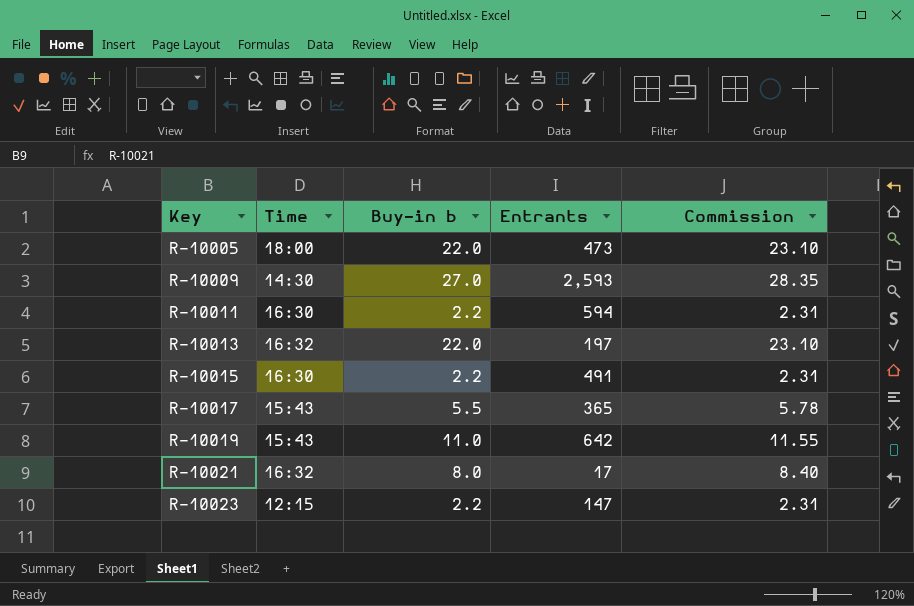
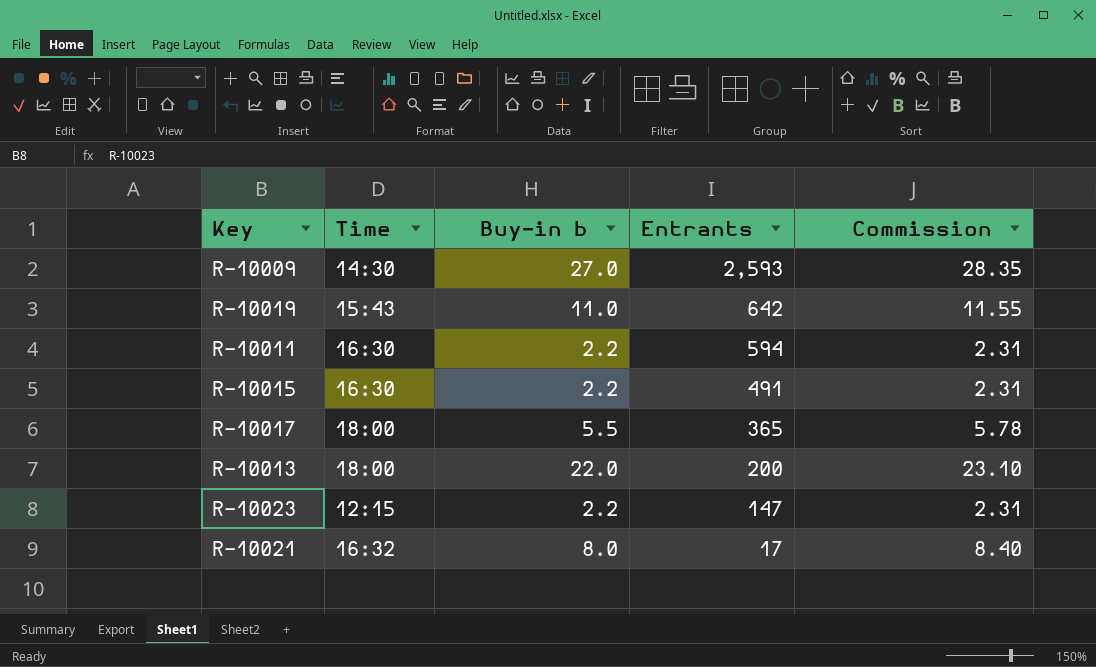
row order: Key ascending -> Entrants descending
row R-10005: 18:00 | 22.0 | 473 | 23.10 -> none
R-10017 | Time: 15:43 -> 18:00
R-10013 | Time: 16:32 -> 18:00
R-10013 | Entrants: 197 -> 200

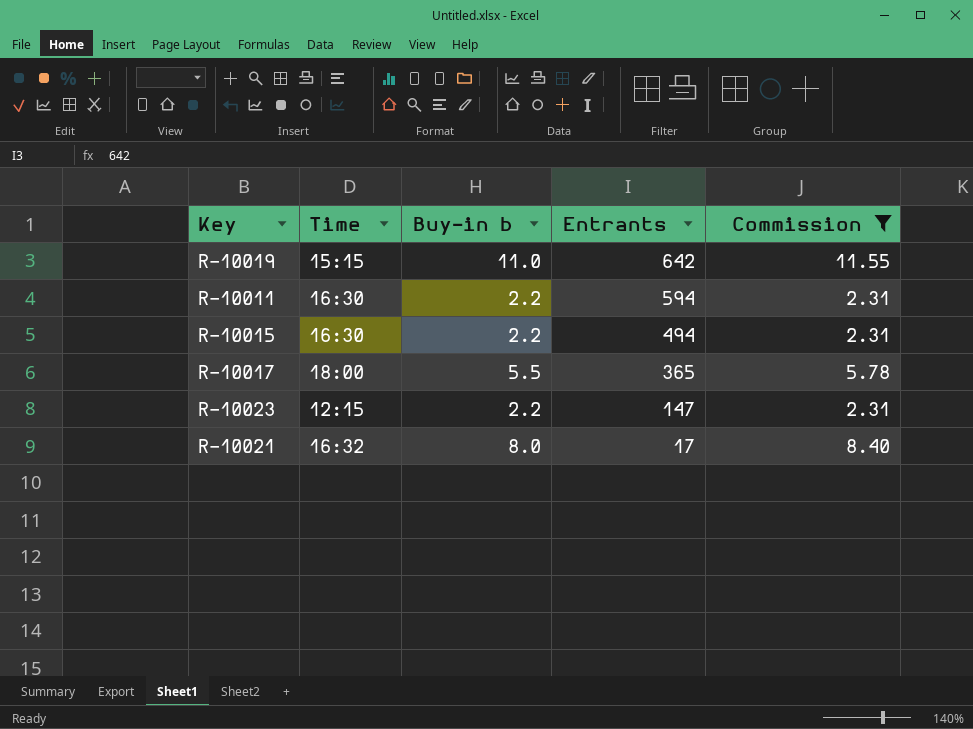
filter: none -> Commission <= 11.55
R-10019 | Time: 15:43 -> 15:15
R-10015 | Entrants: 491 -> 494

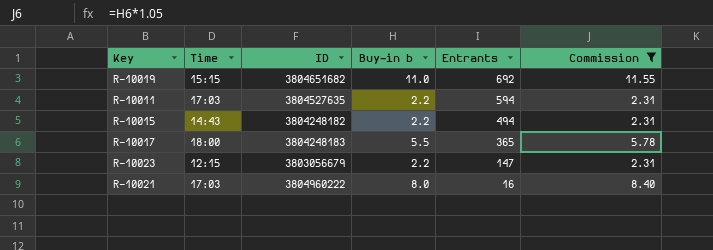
column ID | position: none -> 3
R-10019 | Entrants: 642 -> 692
R-10011 | Time: 16:30 -> 17:03
R-10015 | Time: 16:30 -> 14:43
R-10021 | Time: 16:32 -> 17:03
R-10021 | Entrants: 17 -> 16

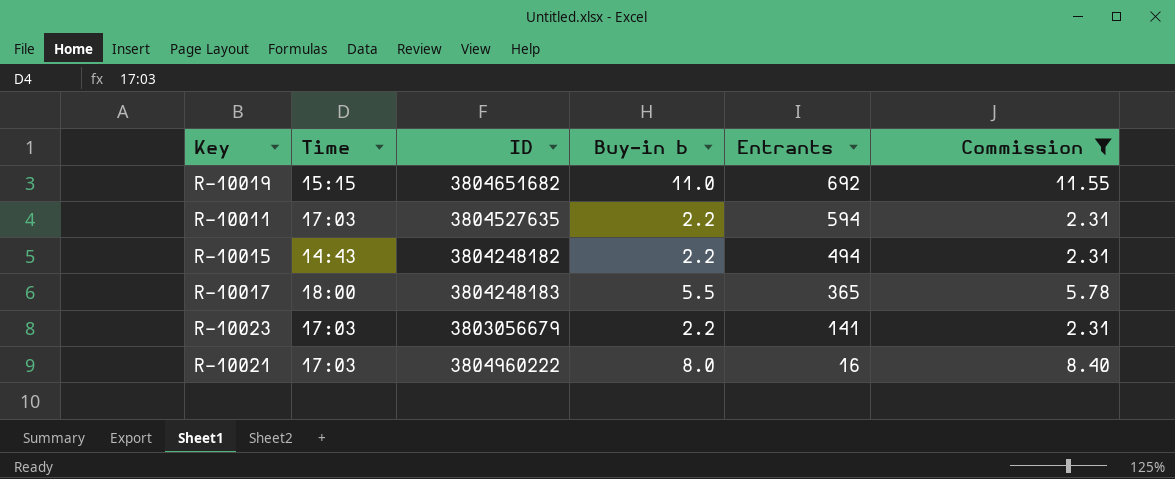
R-10023 | Time: 12:15 -> 17:03
R-10023 | Entrants: 147 -> 141

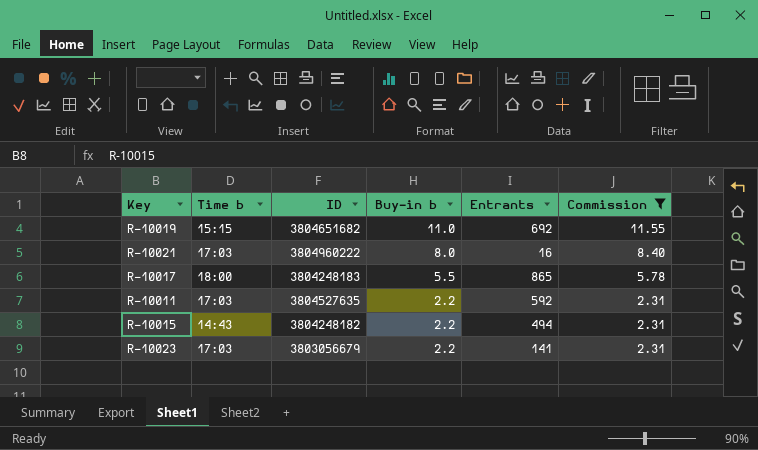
row order: Entrants descending -> Buy-in b descending
column name: Time -> Time b
R-10017 | Entrants: 365 -> 865
R-10011 | Entrants: 594 -> 592

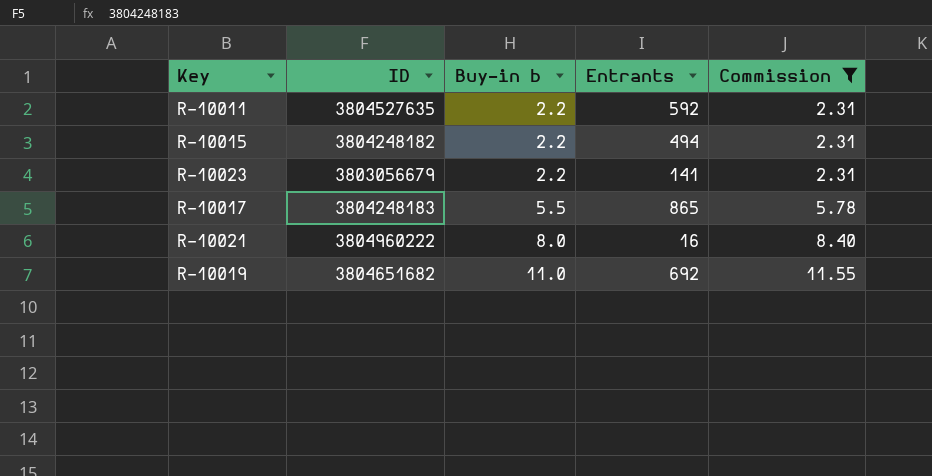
row order: Buy-in b descending -> Buy-in b ascending
column Time b | position: 2 -> none

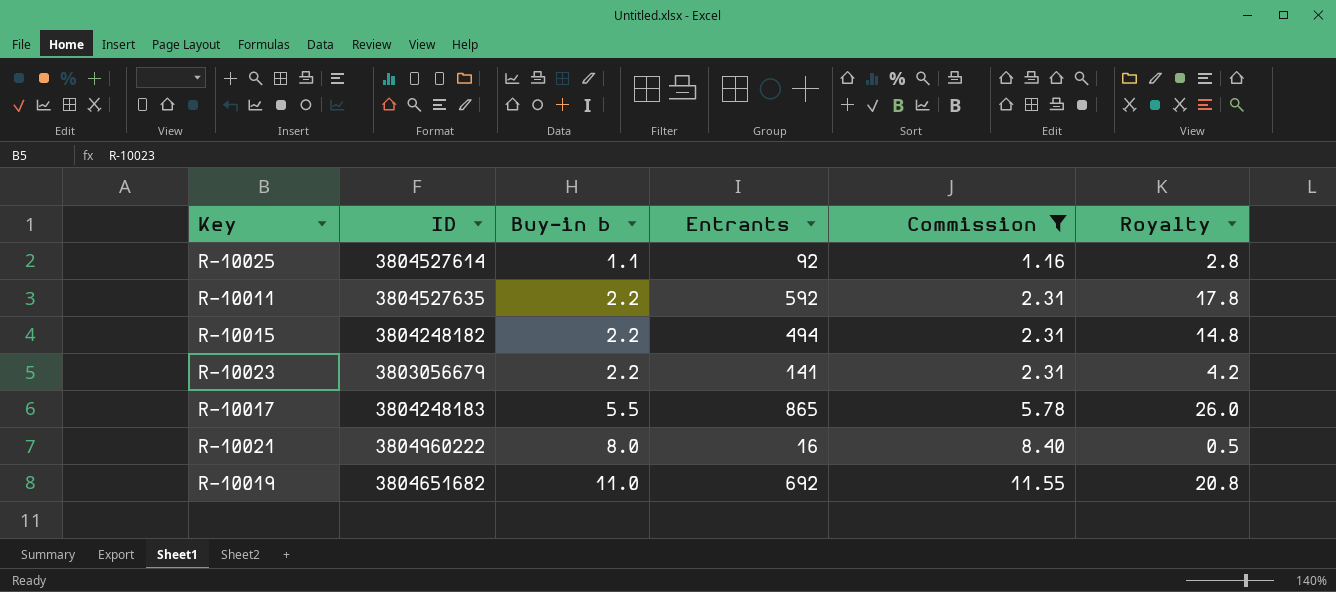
column Royalty | formula: none -> [Entrants] * 0.03
row R-10025: none -> 3804527614 | 1.1 | 92 | 1.16 | 2.8

